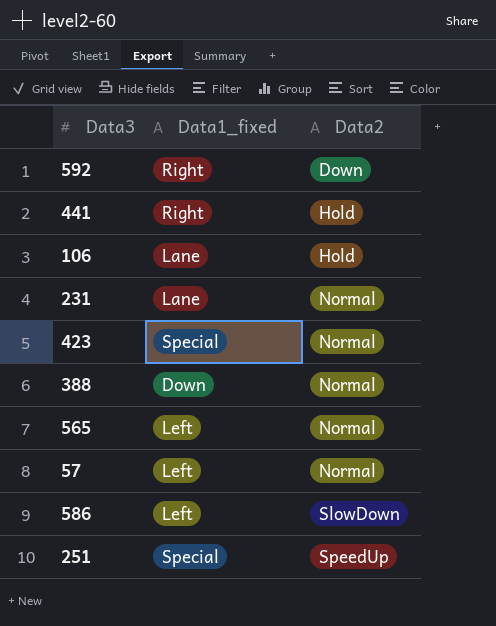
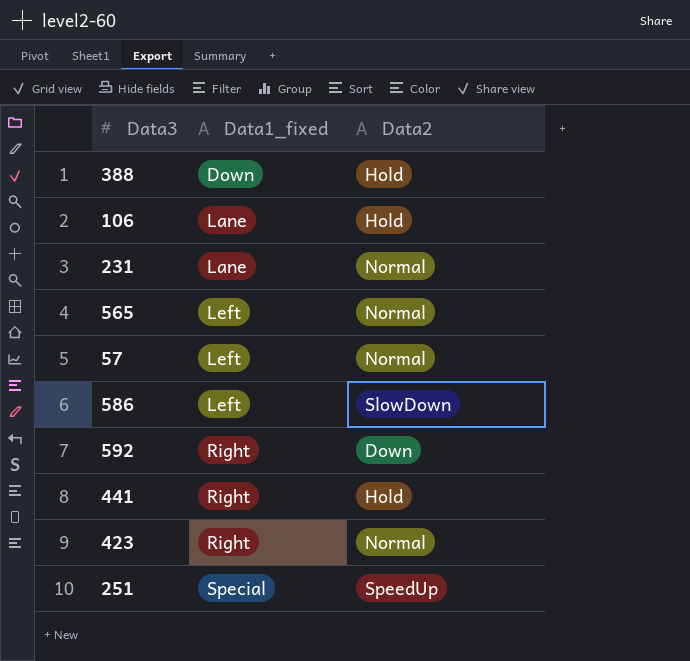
row order: Data2 ascending -> Data1_fixed ascending
388 | Data2: Normal -> Hold
423 | Data1_fixed: Special -> Right

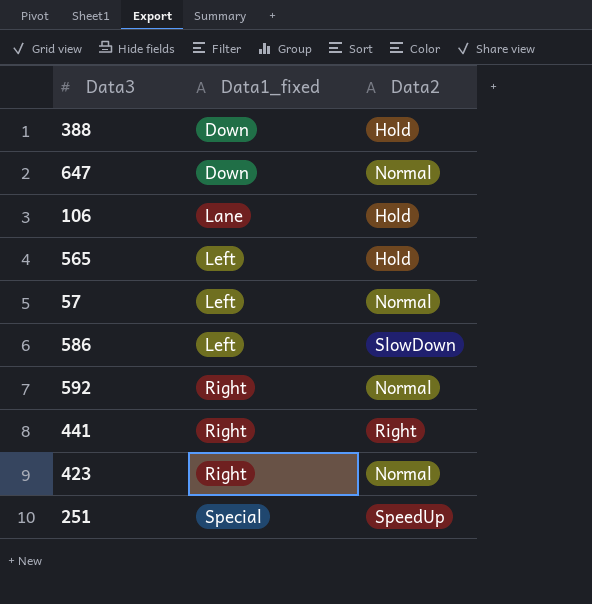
row 231: Lane | Normal -> none
row 647: none -> Down | Normal
565 | Data2: Normal -> Hold
592 | Data2: Down -> Normal
441 | Data2: Hold -> Right

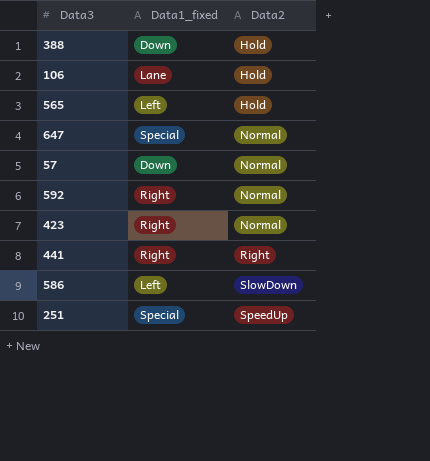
row order: Data1_fixed ascending -> Data2 ascending
647 | Data1_fixed: Down -> Special
57 | Data1_fixed: Left -> Down

